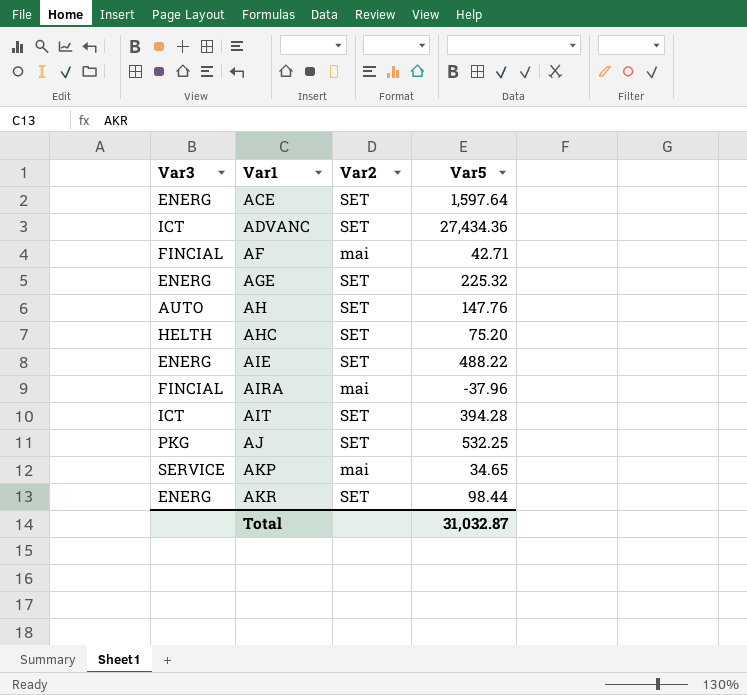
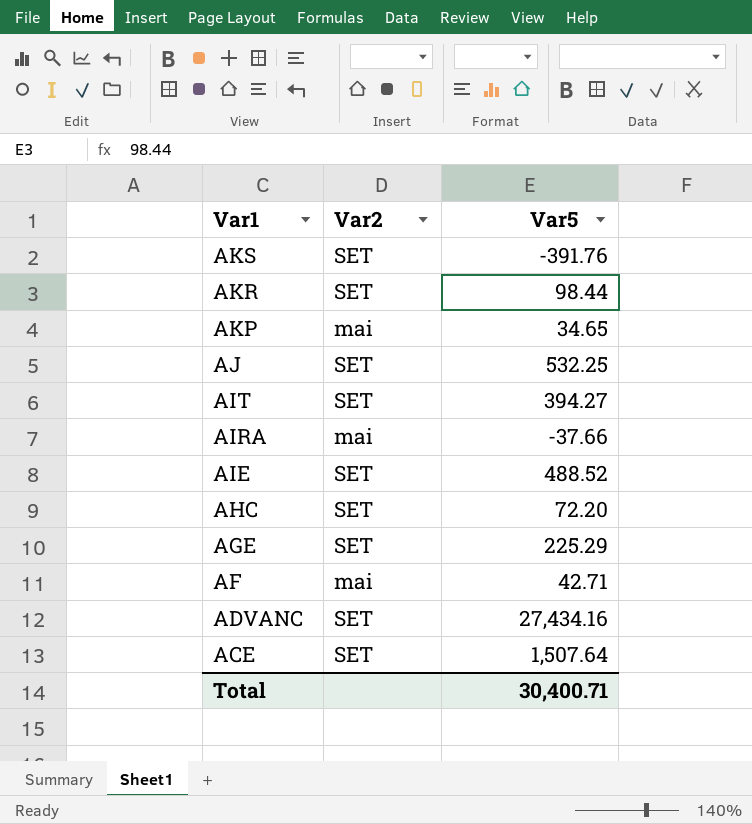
row order: Var1 ascending -> Var1 descending
column Var3 | position: 1 -> none
row AH: AUTO | SET | 147.76 -> none
row AKS: none -> SET | -391.76
AIT | Var5: 394.28 -> 394.27
AIRA | Var5: -37.96 -> -37.66
AIE | Var5: 488.22 -> 488.52
AHC | Var5: 75.20 -> 72.20
AGE | Var5: 225.32 -> 225.29
ADVANC | Var5: 27,434.36 -> 27,434.16
ACE | Var5: 1,597.64 -> 1,507.64
Total | Var5: 31,032.87 -> 30,400.71

